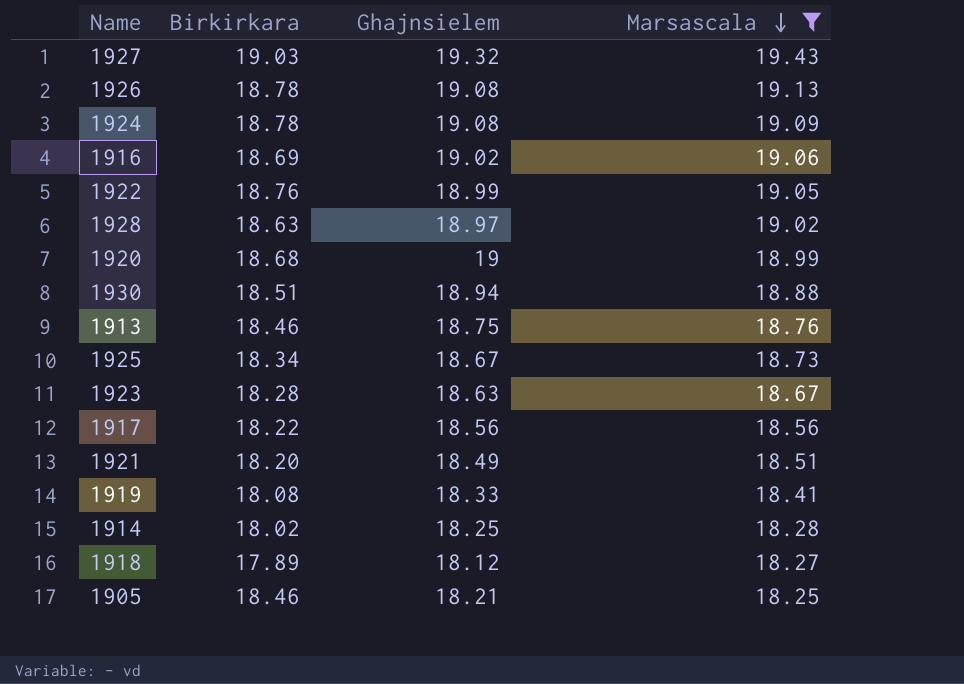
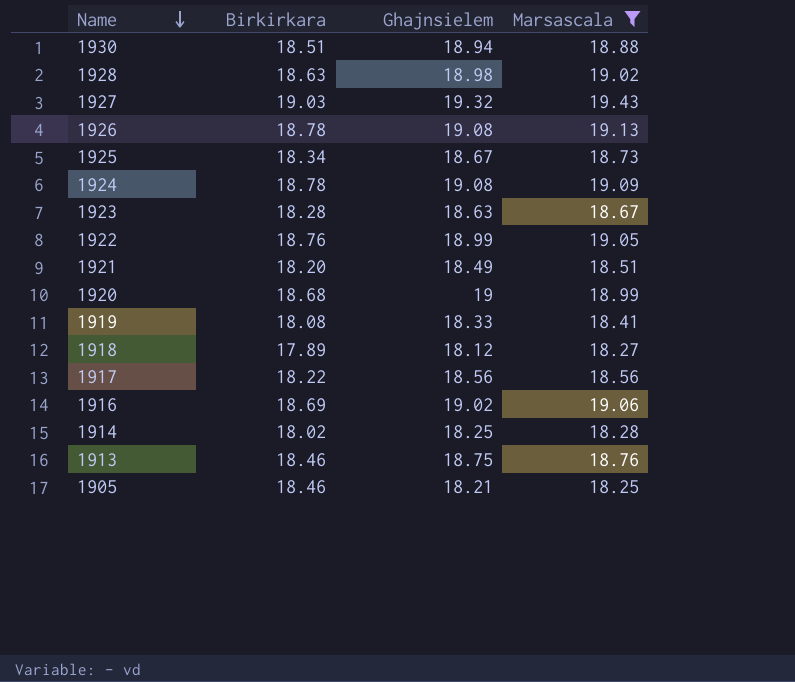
row order: Marsascala descending -> Name descending
1928 | Ghajnsielem: 18.97 -> 18.98

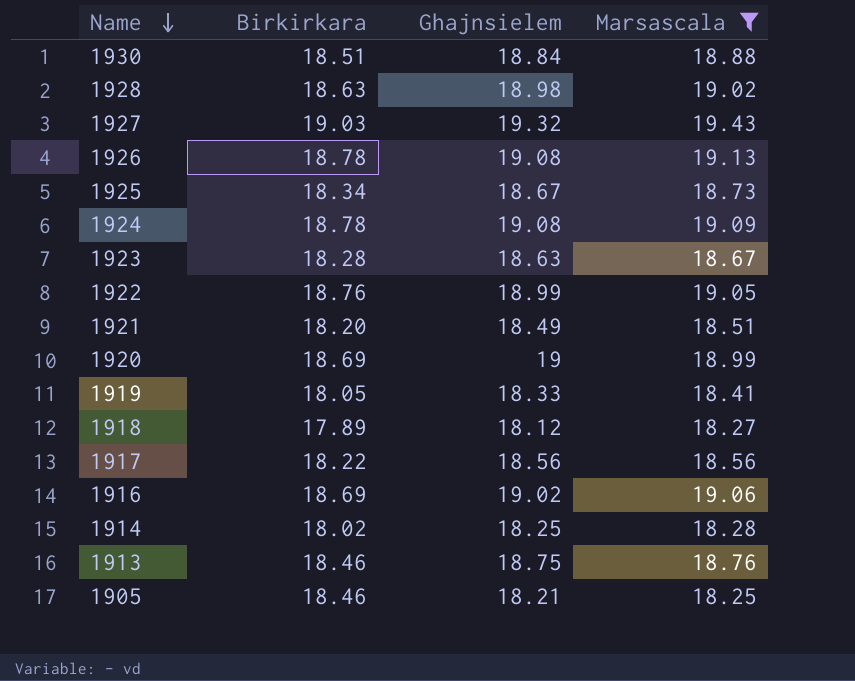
1930 | Ghajnsielem: 18.94 -> 18.84
1920 | Birkirkara: 18.68 -> 18.69
1919 | Birkirkara: 18.08 -> 18.05

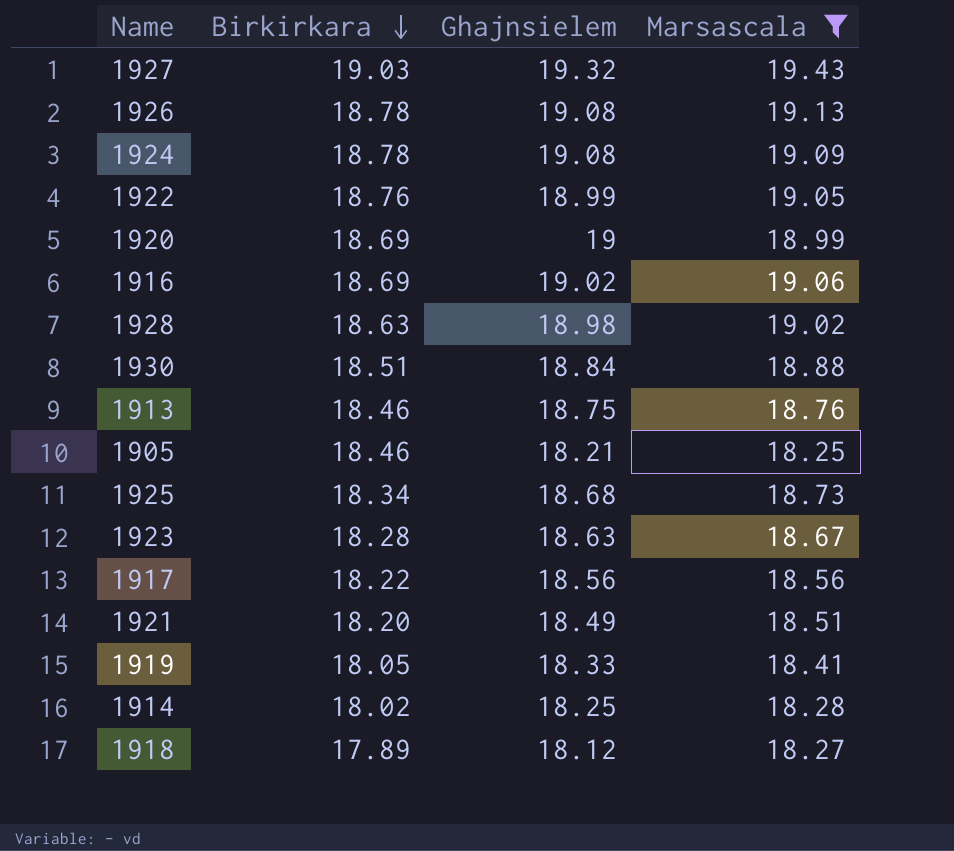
row order: Name descending -> Birkirkara descending
1925 | Ghajnsielem: 18.67 -> 18.68

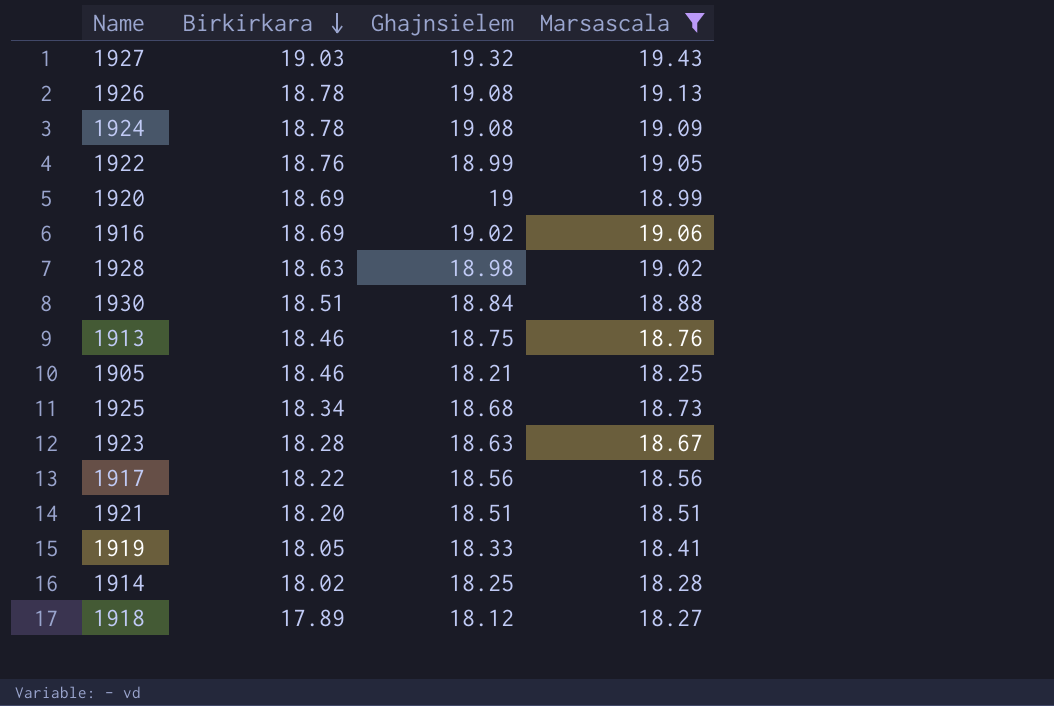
1921 | Ghajnsielem: 18.49 -> 18.51

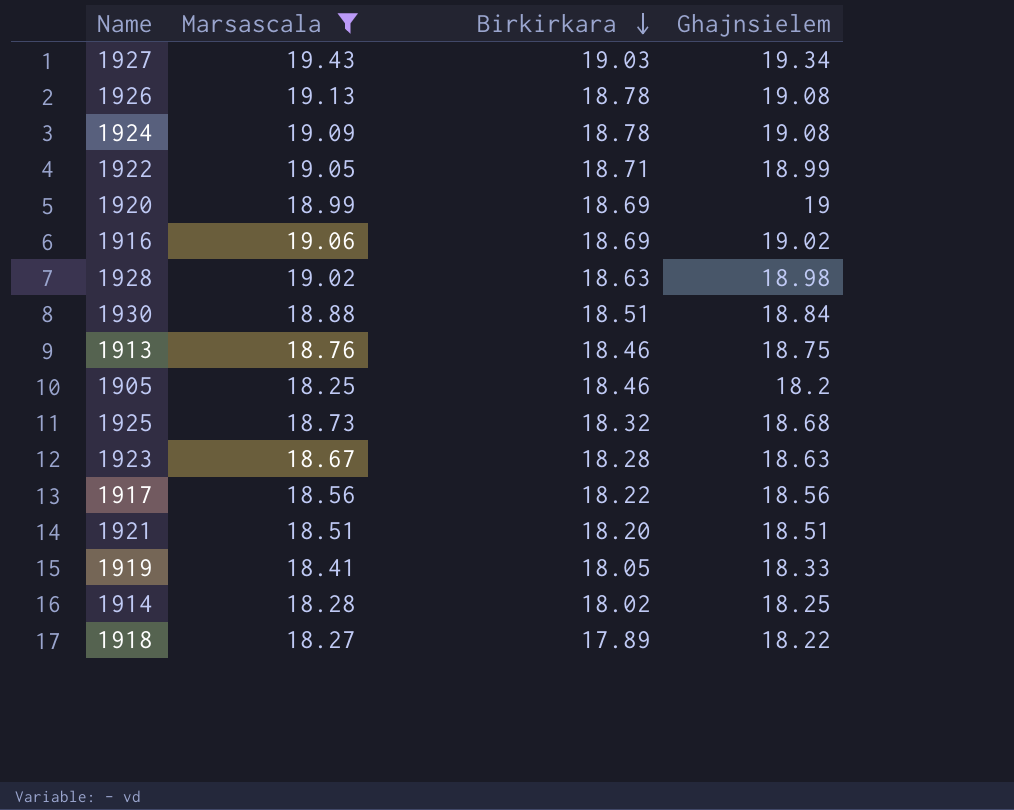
column Marsascala | position: 4 -> 2
1927 | Ghajnsielem: 19.32 -> 19.34
1922 | Birkirkara: 18.76 -> 18.71
1905 | Ghajnsielem: 18.21 -> 18.2
1925 | Birkirkara: 18.34 -> 18.32
1918 | Ghajnsielem: 18.12 -> 18.22

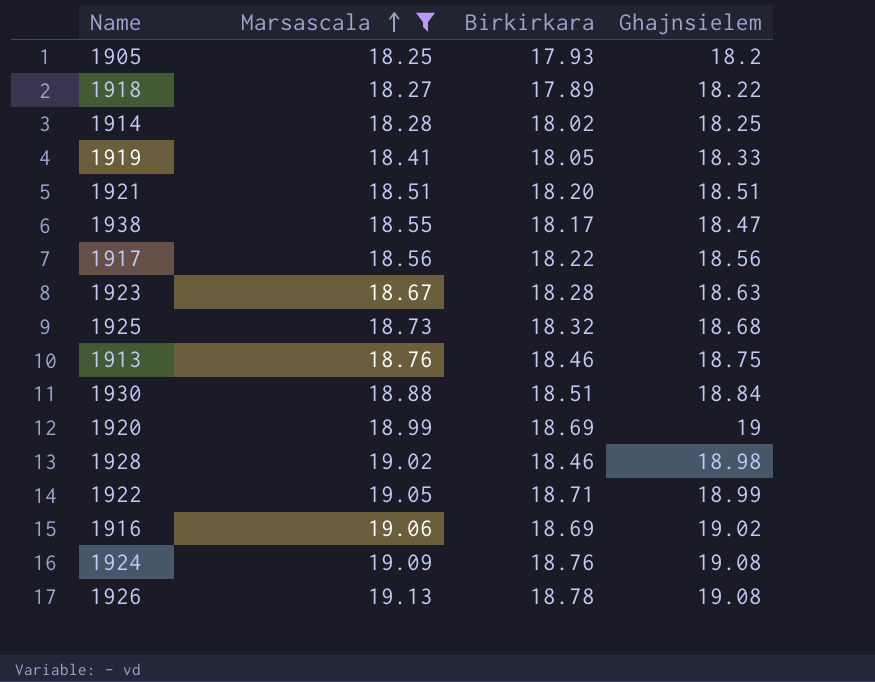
row order: Birkirkara descending -> Marsascala ascending
row 1927: 19.43 | 19.03 | 19.34 -> none
1905 | Birkirkara: 18.46 -> 17.93
row 1938: none -> 18.55 | 18.17 | 18.47
1928 | Birkirkara: 18.63 -> 18.46
1924 | Birkirkara: 18.78 -> 18.76

